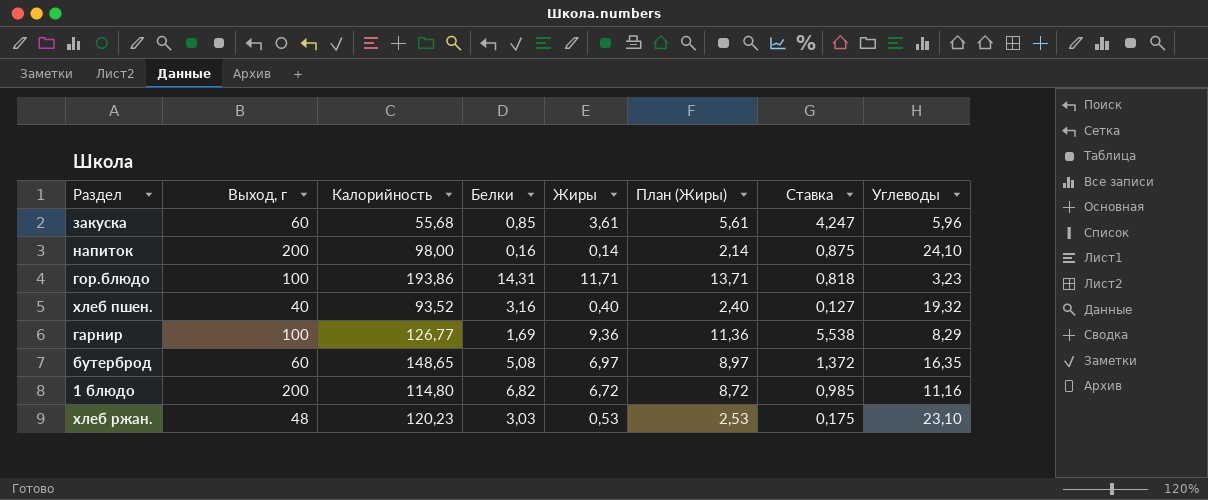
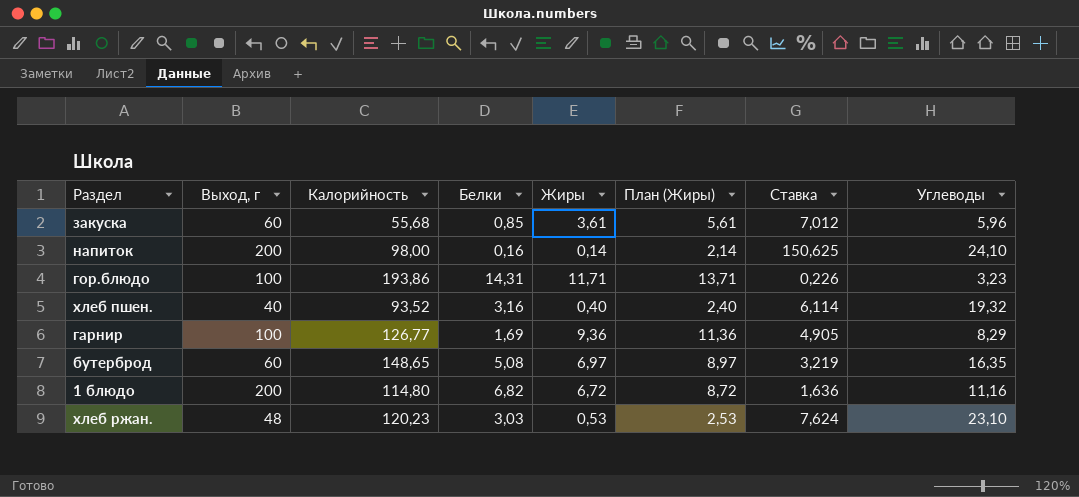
column Ставка | formula: [Жиры] / [Белки] -> [Углеводы] / [Белки]

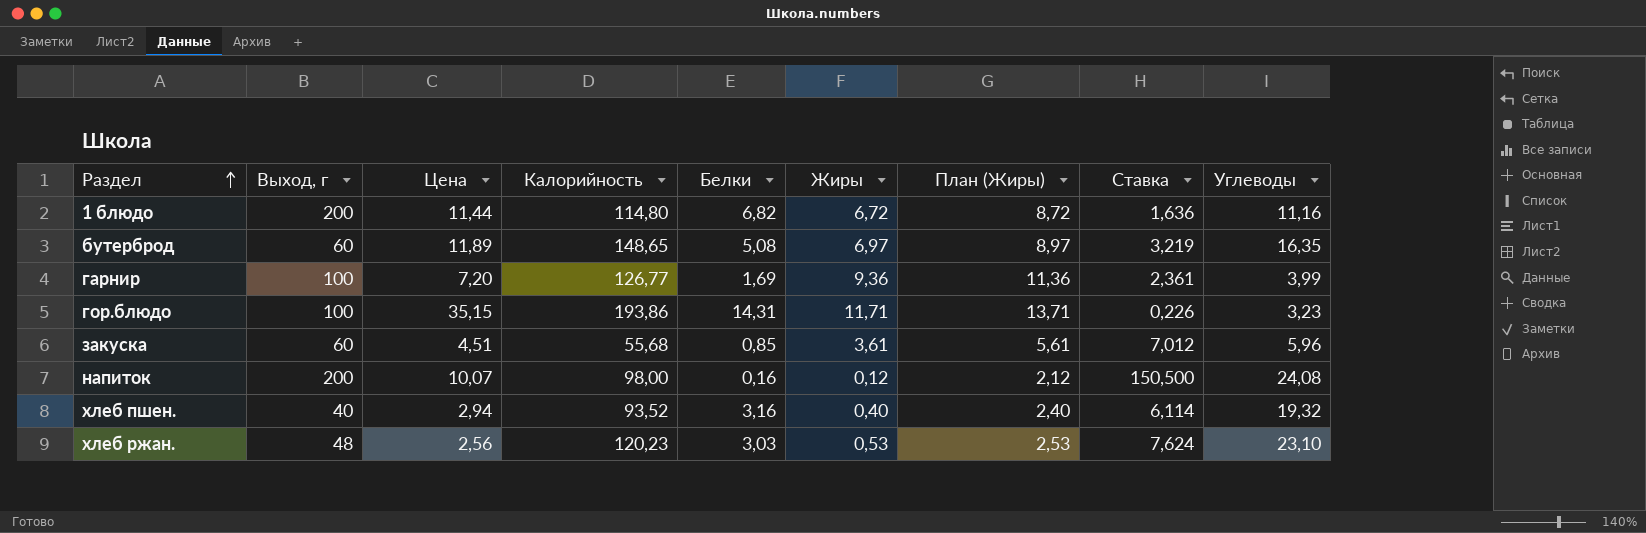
row order: none -> Раздел ascending
column Цена | position: none -> 3
гарнир | Ставка: 4,905 -> 2,361
гарнир | Углеводы: 8,29 -> 3,99
напиток | Жиры: 0,14 -> 0,12
напиток | План (Жиры): 2,14 -> 2,12
напиток | Ставка: 150,625 -> 150,500
напиток | Углеводы: 24,10 -> 24,08

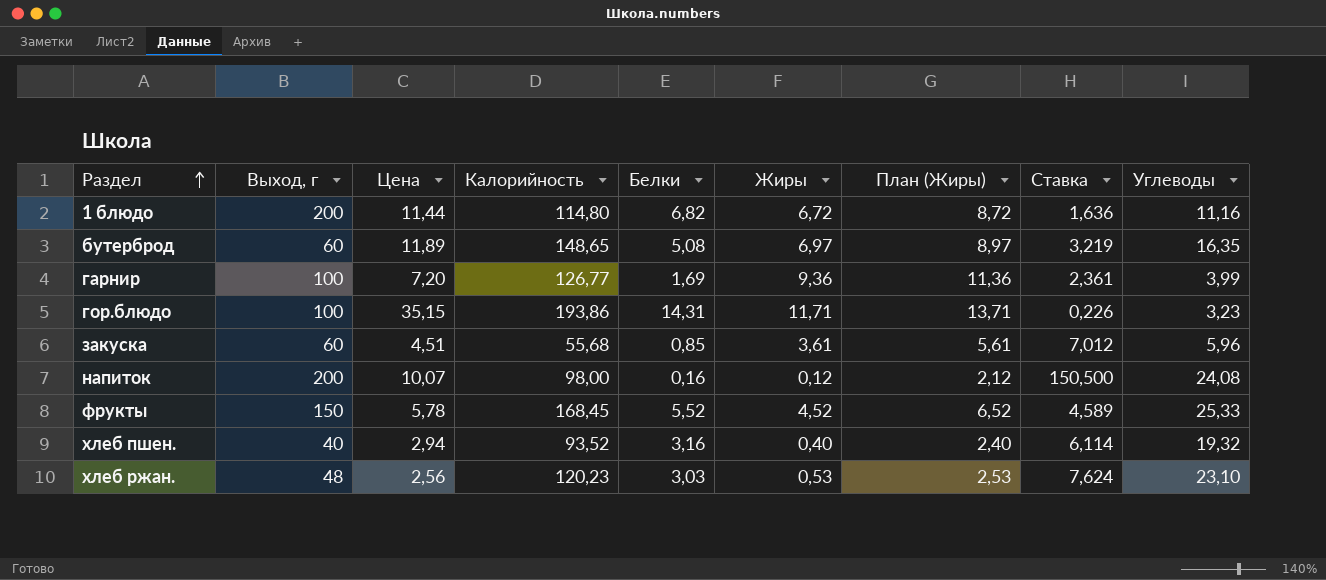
row фрукты: none -> 150 | 5,78 | 168,45 | 5,52 | 4,52 | 6,52 | 4,589 | 25,33

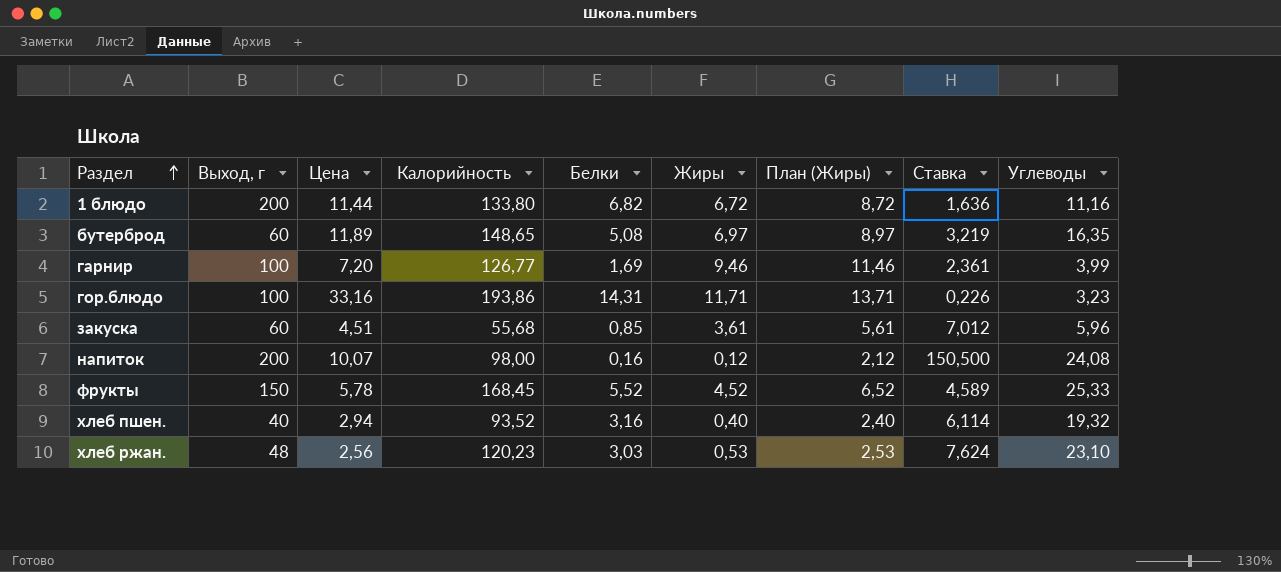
1 блюдо | Калорийность: 114,80 -> 133,80
гарнир | Жиры: 9,36 -> 9,46
гарнир | План (Жиры): 11,36 -> 11,46
гор.блюдо | Цена: 35,15 -> 33,16

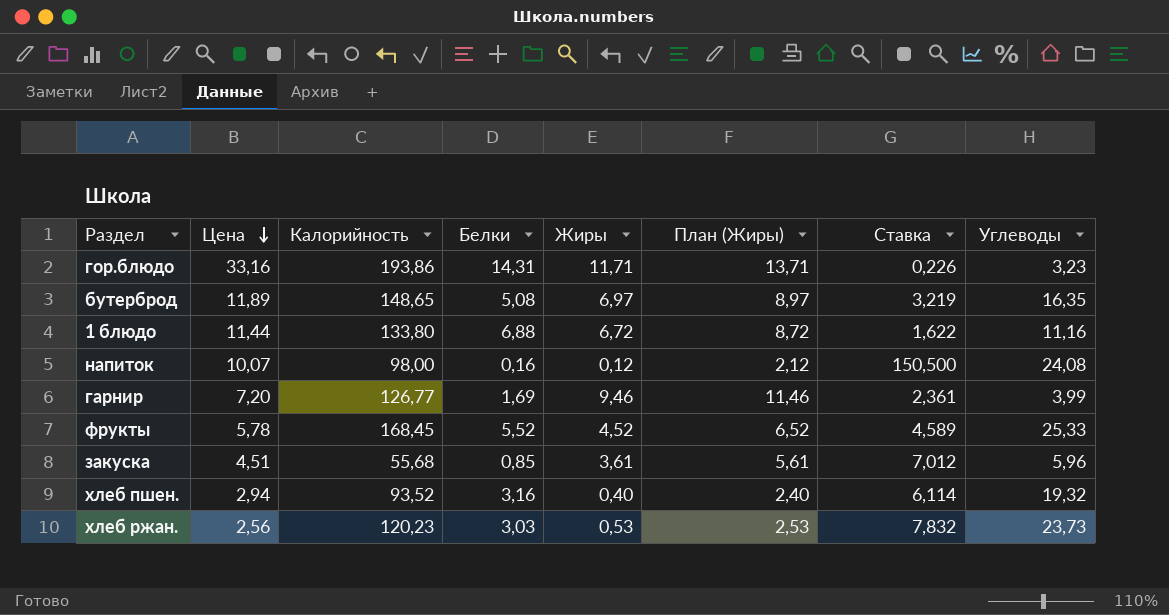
row order: Раздел ascending -> Цена descending
column Выход, г | position: 2 -> none
1 блюдо | Белки: 6,82 -> 6,88
1 блюдо | Ставка: 1,636 -> 1,622
хлеб ржан. | Ставка: 7,624 -> 7,832
хлеб ржан. | Углеводы: 23,10 -> 23,73

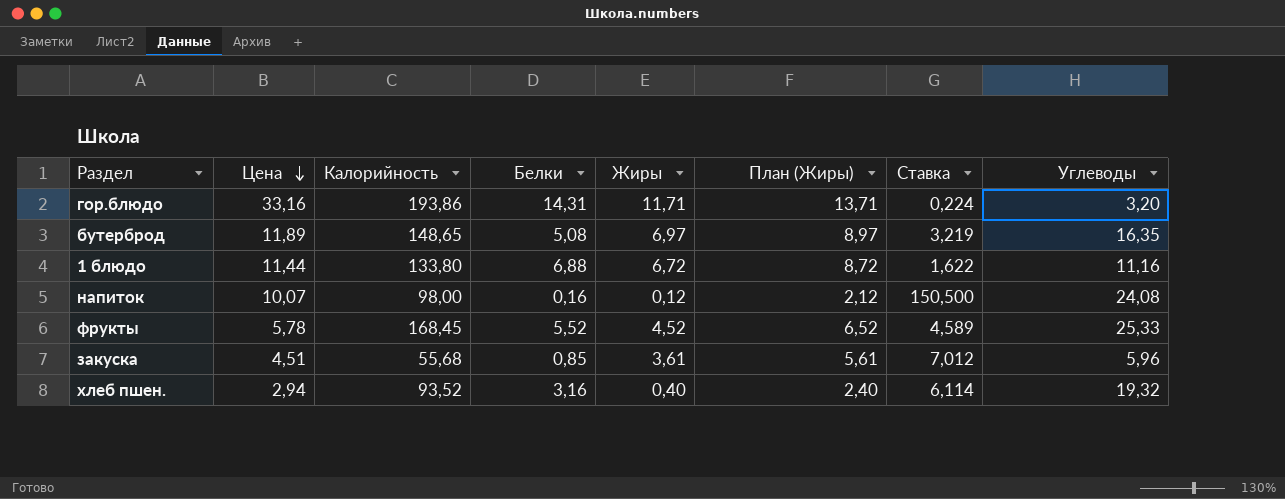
row гарнир: 7,20 | 126,77 | 1,69 | 9,46 | 11,46 | 2,361 | 3,99 -> none
row хлеб ржан.: 2,56 | 120,23 | 3,03 | 0,53 | 2,53 | 7,832 | 23,73 -> none
гор.блюдо | Ставка: 0,226 -> 0,224
гор.блюдо | Углеводы: 3,23 -> 3,20

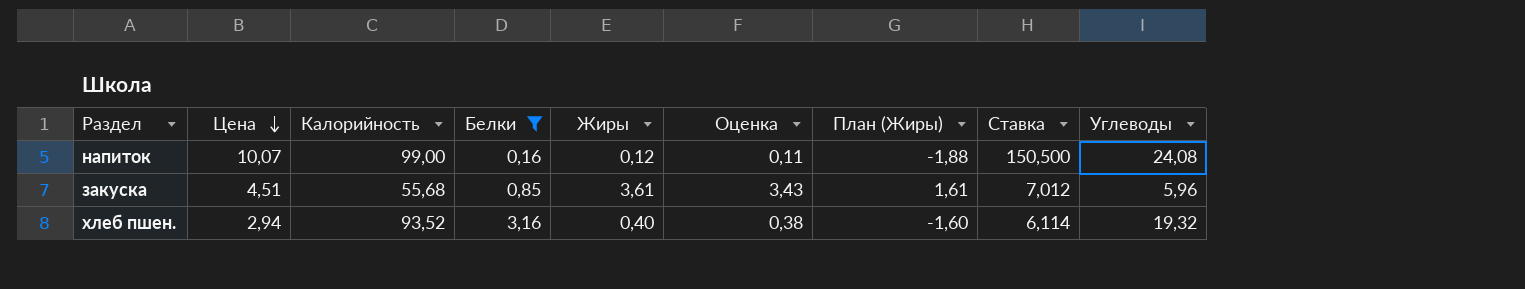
filter: none -> Белки <= 3,16
column Оценка | formula: none -> [Жиры] * 0,95
column План (Жиры) | formula: [Жиры] + 2 -> [Жиры] - 2
напиток | Калорийность: 98,00 -> 99,00

